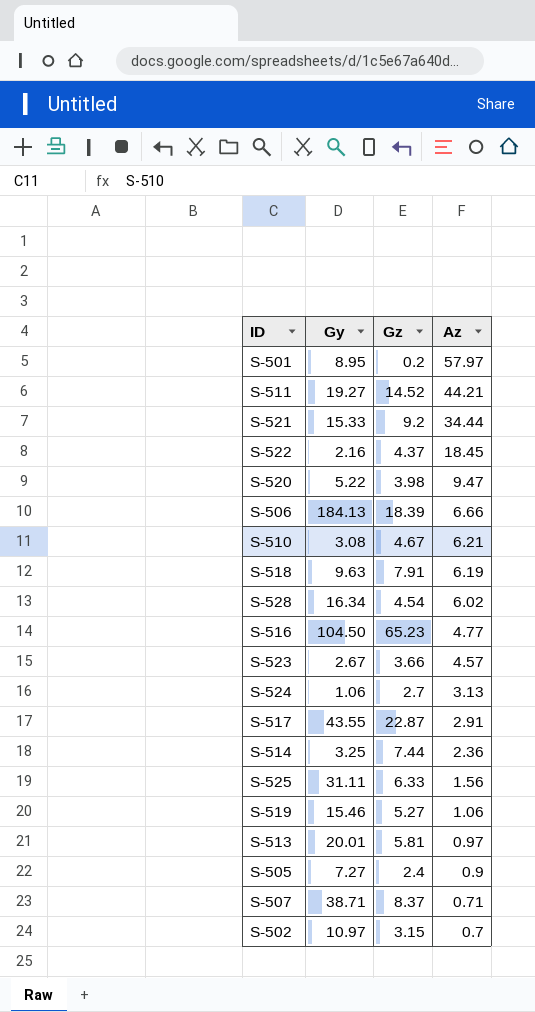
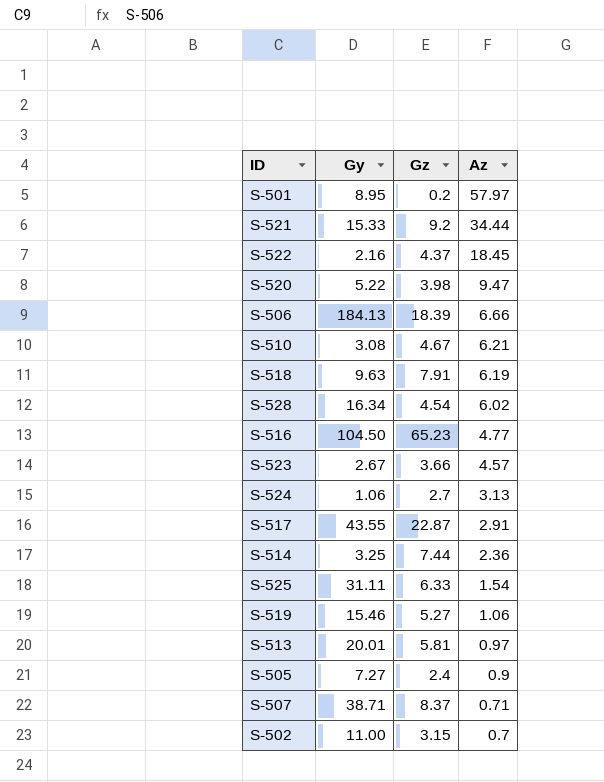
row S-511: 19.27 | 14.52 | 44.21 -> none
S-525 | Az: 1.56 -> 1.54
S-502 | Gy: 10.97 -> 11.00

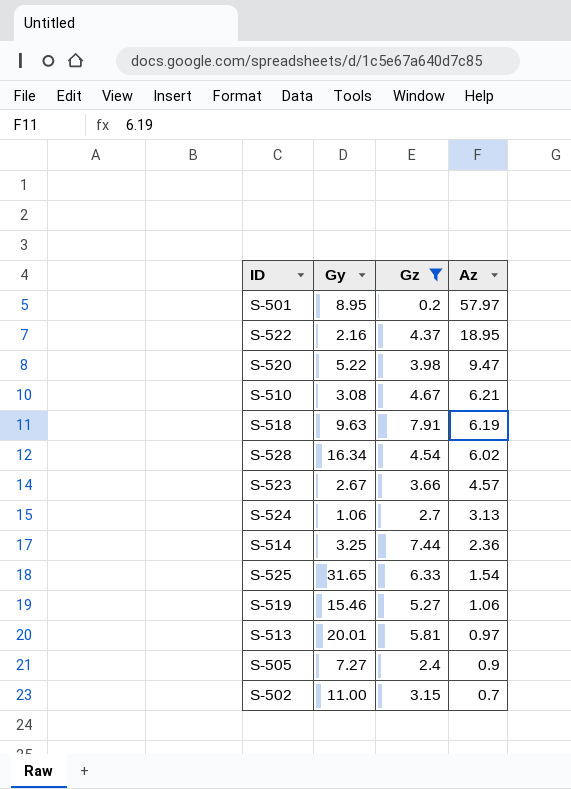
filter: none -> Gz <= 7.91
S-522 | Az: 18.45 -> 18.95
S-525 | Gy: 31.11 -> 31.65

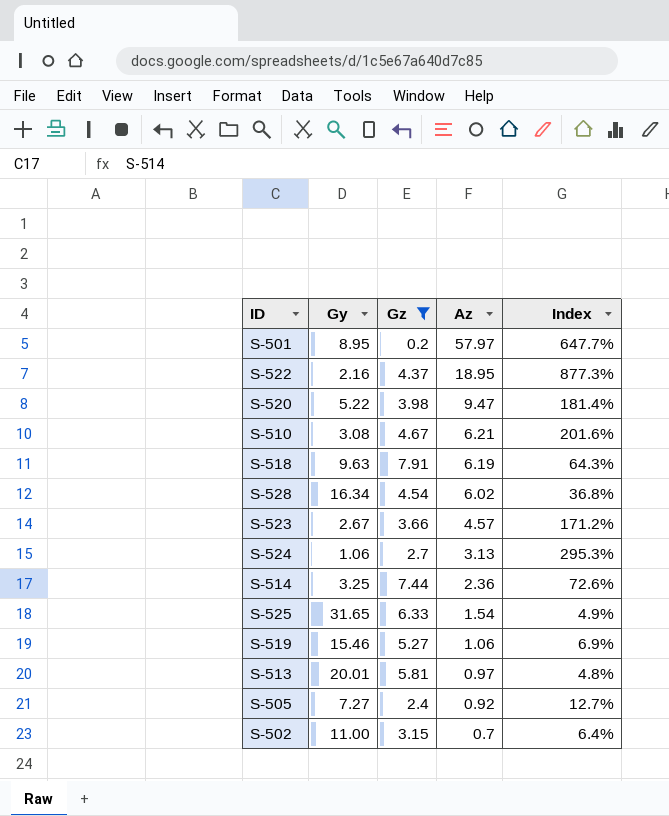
column Index | formula: none -> [Az] / [Gy]
S-505 | Az: 0.9 -> 0.92

